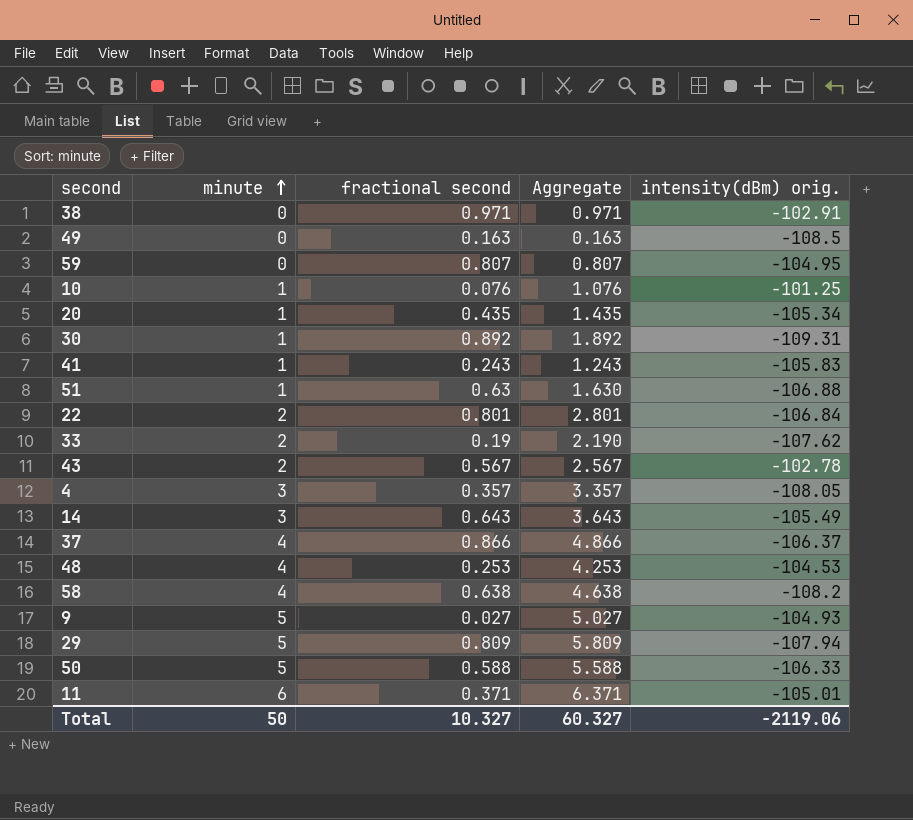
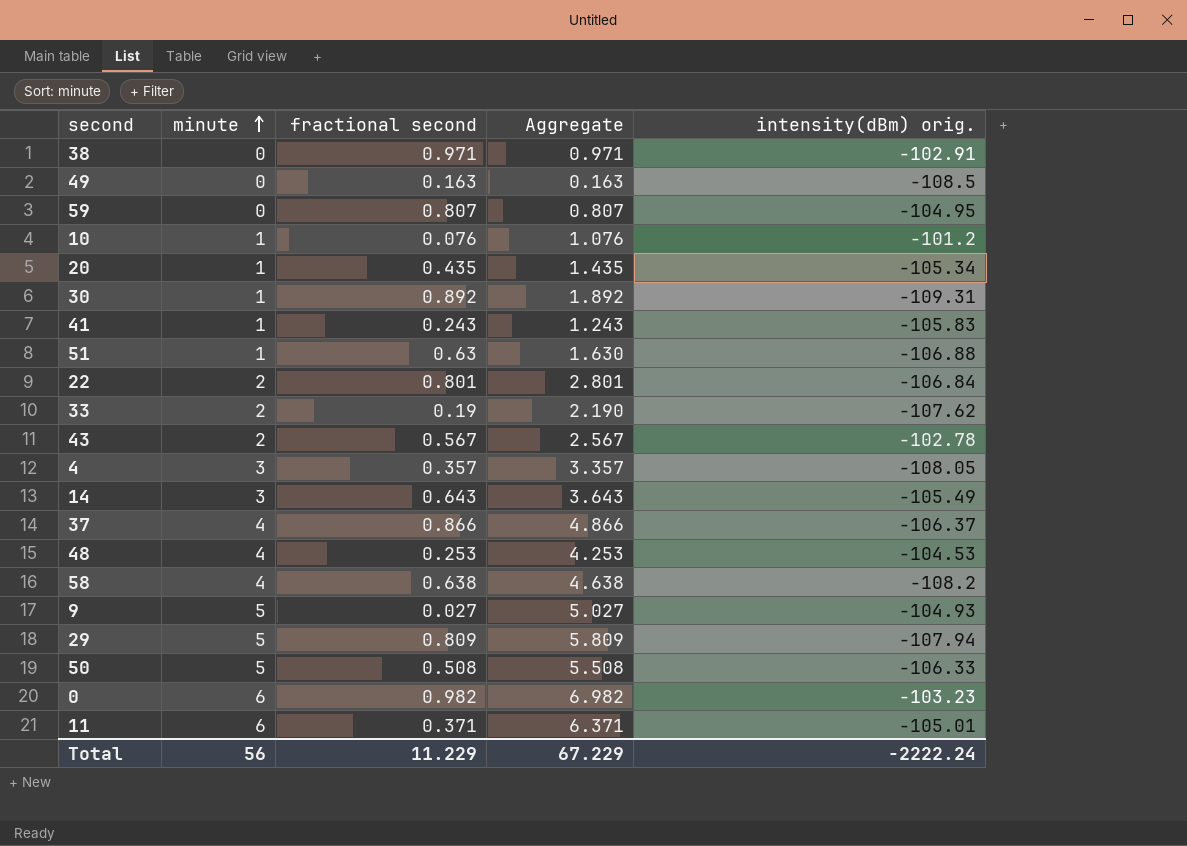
10 | intensity(dBm) orig.: -101.25 -> -101.2
50 | fractional second: 0.588 -> 0.508
50 | Aggregate: 5.588 -> 5.508
row 0: none -> 6 | 0.982 | 6.982 | -103.23
Total | minute: 50 -> 56
Total | fractional second: 10.327 -> 11.229
Total | Aggregate: 60.327 -> 67.229
Total | intensity(dBm) orig.: -2119.06 -> -2222.24

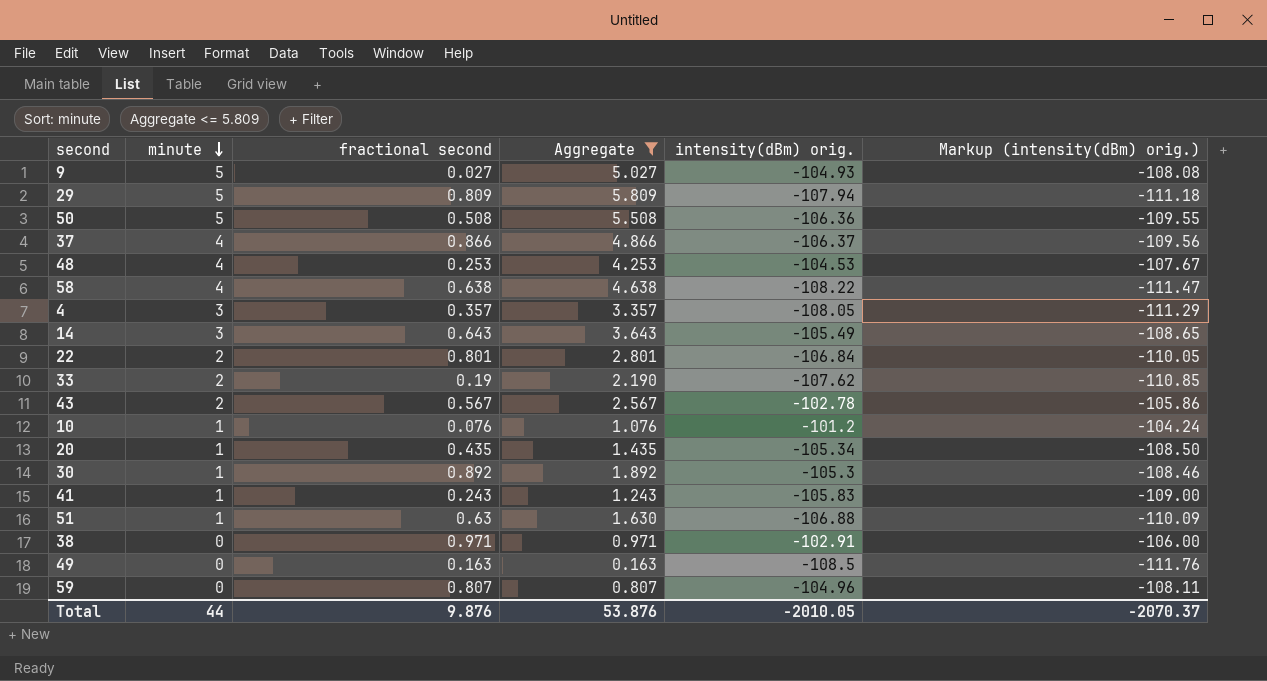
filter: none -> Aggregate <= 5.809
row order: minute ascending -> minute descending
column Markup (intensity(dBm) orig.) | formula: none -> [intensity(dBm) orig.] * 1.03
50 | intensity(dBm) orig.: -106.33 -> -106.36
58 | intensity(dBm) orig.: -108.2 -> -108.22
30 | intensity(dBm) orig.: -109.31 -> -105.3
59 | intensity(dBm) orig.: -104.95 -> -104.96
Total | minute: 56 -> 44
Total | fractional second: 11.229 -> 9.876
Total | Aggregate: 67.229 -> 53.876
Total | intensity(dBm) orig.: -2222.24 -> -2010.05

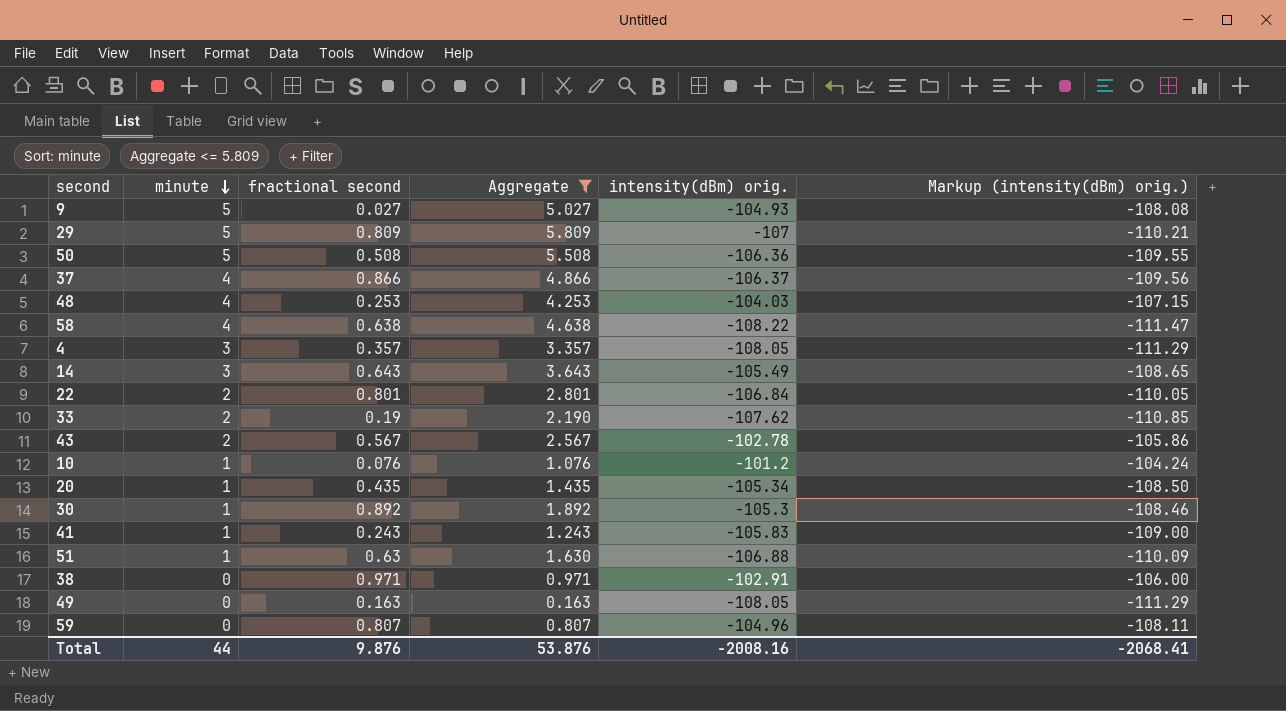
29 | intensity(dBm) orig.: -107.94 -> -107
29 | Markup (intensity(dBm) orig.): -111.18 -> -110.21
48 | intensity(dBm) orig.: -104.53 -> -104.03
48 | Markup (intensity(dBm) orig.): -107.67 -> -107.15
49 | intensity(dBm) orig.: -108.5 -> -108.05
49 | Markup (intensity(dBm) orig.): -111.76 -> -111.29
Total | intensity(dBm) orig.: -2010.05 -> -2008.16
Total | Markup (intensity(dBm) orig.): -2070.37 -> -2068.41

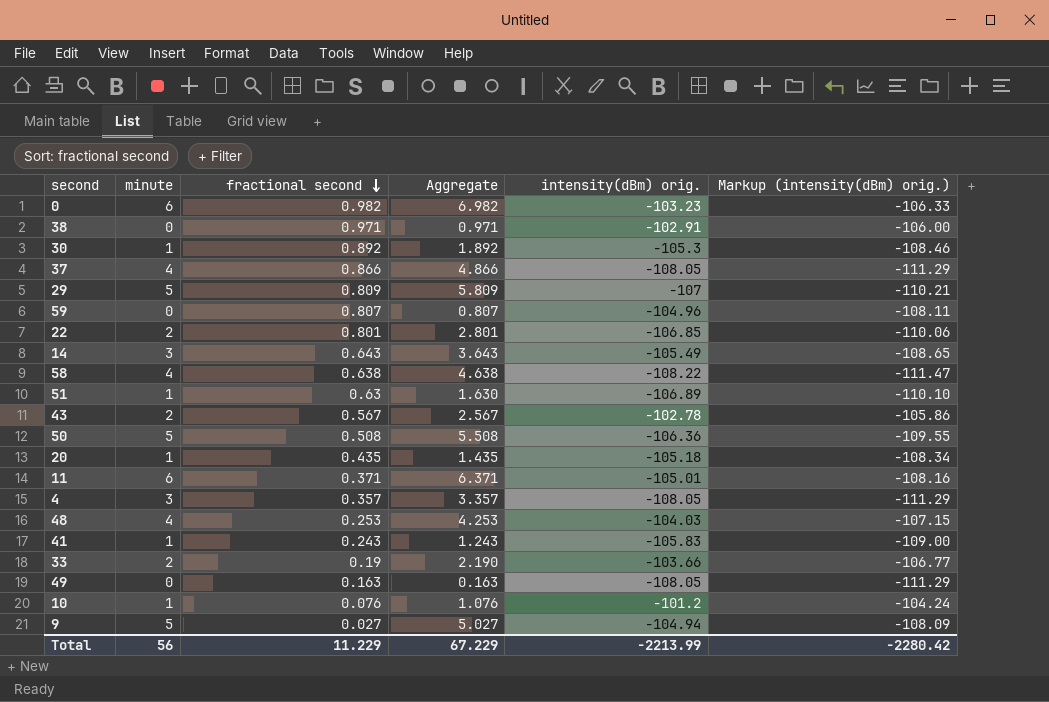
filter: Aggregate <= 5.809 -> none
row order: minute descending -> fractional second descending
37 | intensity(dBm) orig.: -106.37 -> -108.05
37 | Markup (intensity(dBm) orig.): -109.56 -> -111.29
22 | intensity(dBm) orig.: -106.84 -> -106.85
22 | Markup (intensity(dBm) orig.): -110.05 -> -110.06
51 | intensity(dBm) orig.: -106.88 -> -106.89
51 | Markup (intensity(dBm) orig.): -110.09 -> -110.10
20 | intensity(dBm) orig.: -105.34 -> -105.18
20 | Markup (intensity(dBm) orig.): -108.50 -> -108.34
33 | intensity(dBm) orig.: -107.62 -> -103.66
33 | Markup (intensity(dBm) orig.): -110.85 -> -106.77
9 | intensity(dBm) orig.: -104.93 -> -104.94
9 | Markup (intensity(dBm) orig.): -108.08 -> -108.09
Total | minute: 44 -> 56
Total | fractional second: 9.876 -> 11.229
Total | Aggregate: 53.876 -> 67.229
Total | intensity(dBm) orig.: -2008.16 -> -2213.99
Total | Markup (intensity(dBm) orig.): -2068.41 -> -2280.42

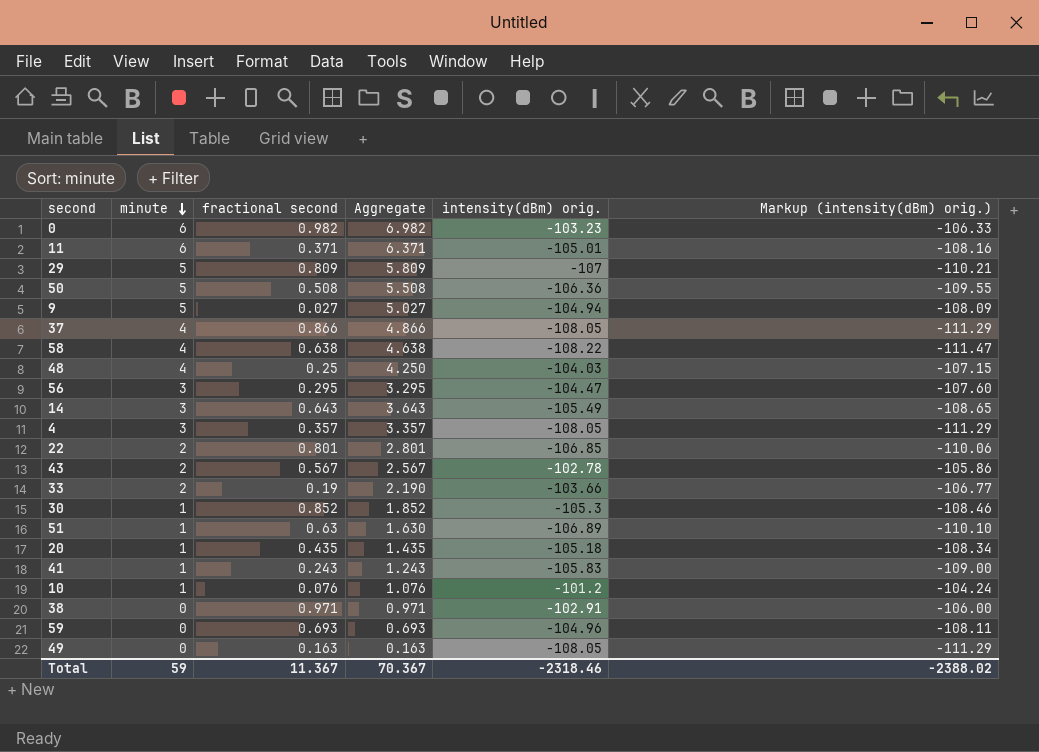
row order: fractional second descending -> minute descending
48 | fractional second: 0.253 -> 0.25
48 | Aggregate: 4.253 -> 4.250
row 56: none -> 3 | 0.295 | 3.295 | -104.47 | -107.60
30 | fractional second: 0.892 -> 0.852
30 | Aggregate: 1.892 -> 1.852
59 | fractional second: 0.807 -> 0.693
59 | Aggregate: 0.807 -> 0.693
Total | minute: 56 -> 59
Total | fractional second: 11.229 -> 11.367
Total | Aggregate: 67.229 -> 70.367
Total | intensity(dBm) orig.: -2213.99 -> -2318.46
Total | Markup (intensity(dBm) orig.): -2280.42 -> -2388.02

